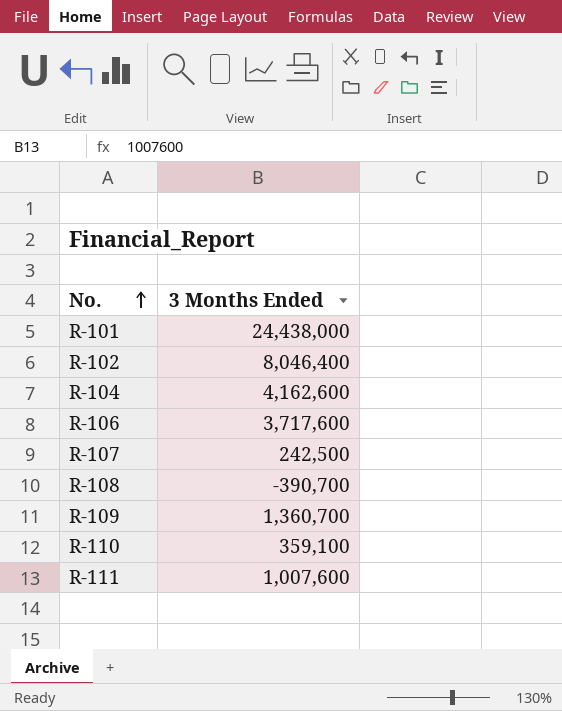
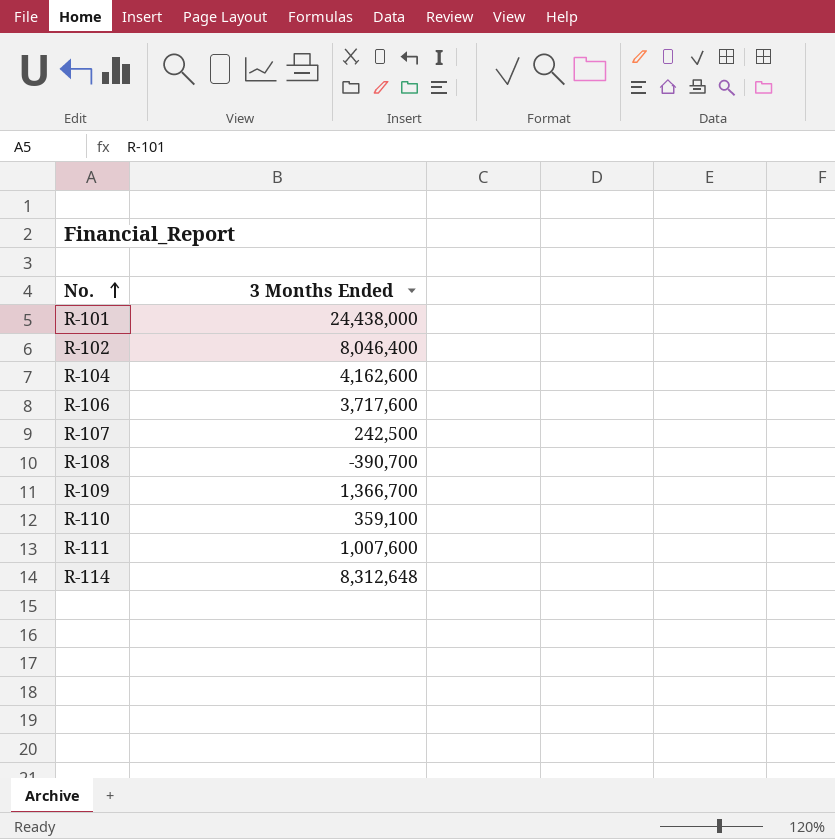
R-109 | 3 Months Ended: 1,360,700 -> 1,366,700
row R-114: none -> 8,312,648

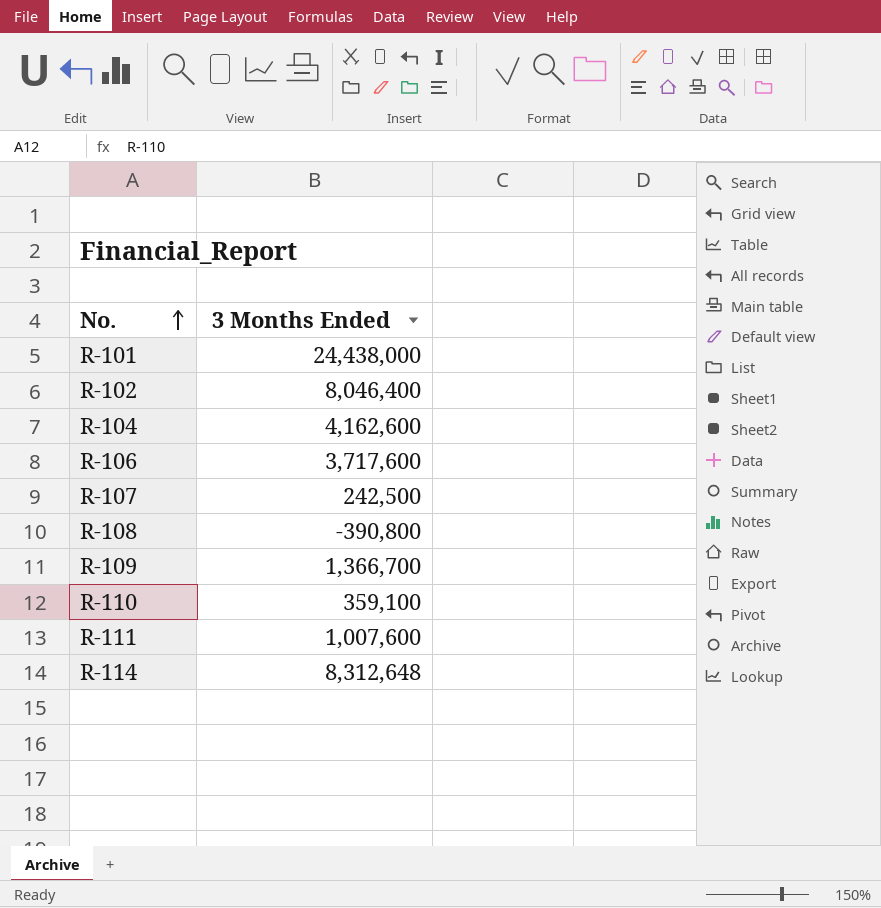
R-108 | 3 Months Ended: -390,700 -> -390,800

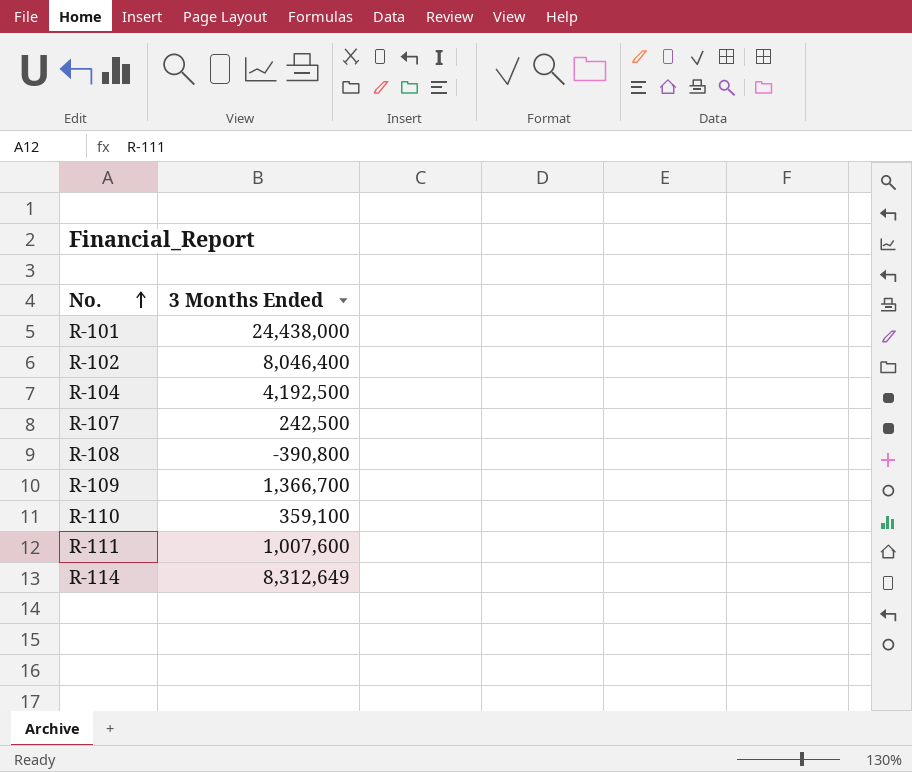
row R-106: 3,717,600 -> none
R-104 | 3 Months Ended: 4,162,600 -> 4,192,500
R-114 | 3 Months Ended: 8,312,648 -> 8,312,649

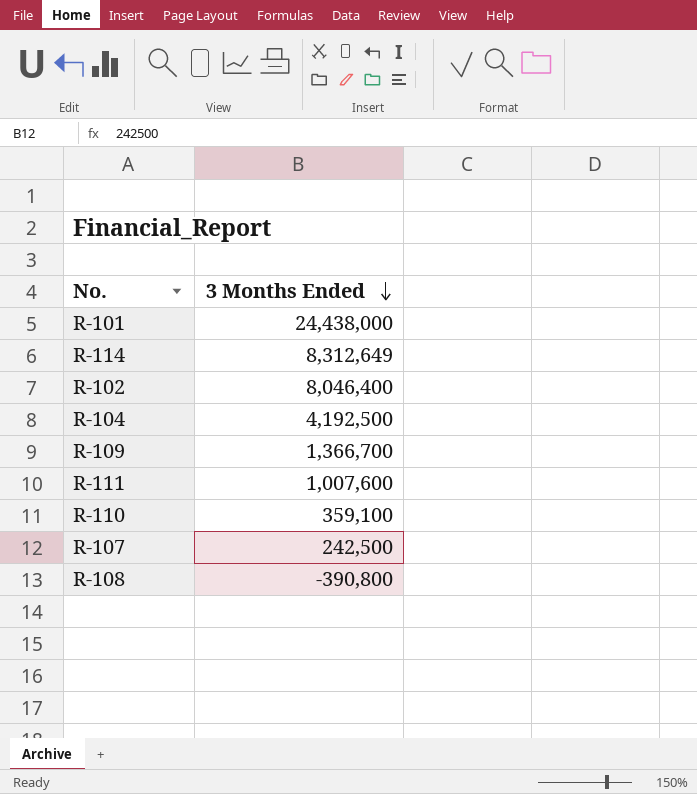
row order: No. ascending -> 3 Months Ended descending

